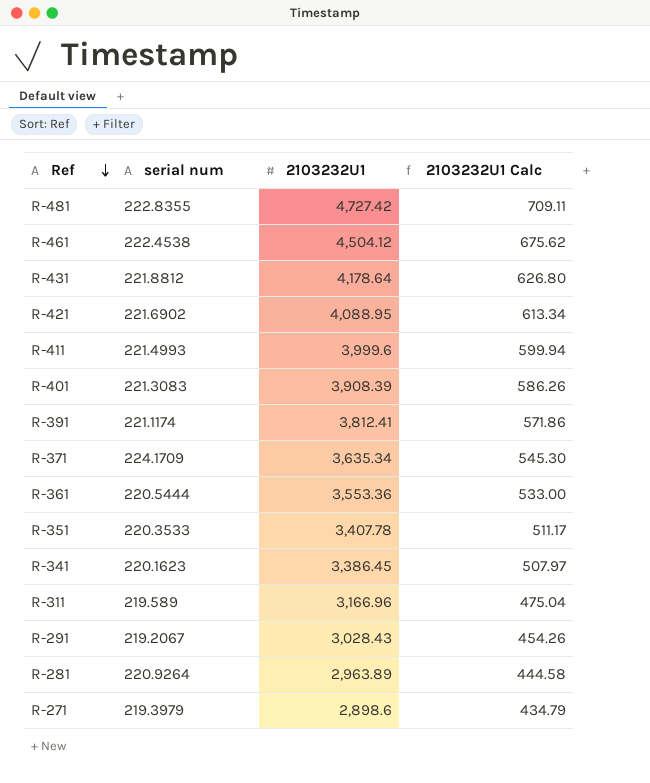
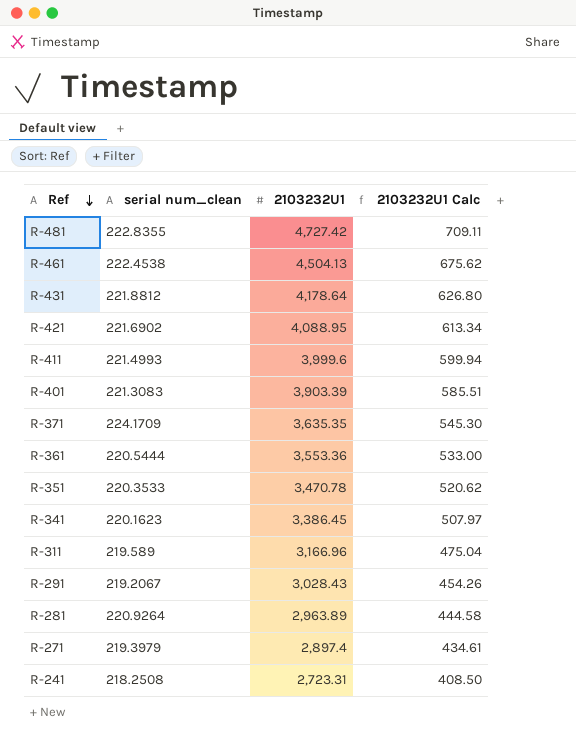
column name: serial num -> serial num_clean
row R-391: 221.1174 | 3,812.41 | 571.86 -> none
R-461 | 2103232U1: 4,504.12 -> 4,504.13
R-401 | 2103232U1: 3,908.39 -> 3,903.39
R-401 | 2103232U1 Calc: 586.26 -> 585.51
R-371 | 2103232U1: 3,635.34 -> 3,635.35
R-351 | 2103232U1: 3,407.78 -> 3,470.78
R-351 | 2103232U1 Calc: 511.17 -> 520.62
R-271 | 2103232U1: 2,898.6 -> 2,897.4
R-271 | 2103232U1 Calc: 434.79 -> 434.61
row R-241: none -> 218.2508 | 2,723.31 | 408.50

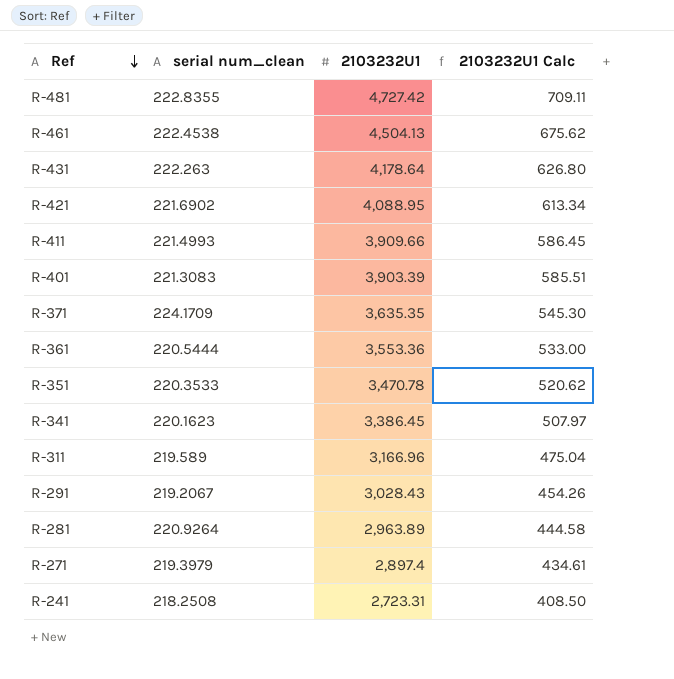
R-431 | serial num_clean: 221.8812 -> 222.263
R-411 | 2103232U1: 3,999.6 -> 3,909.66
R-411 | 2103232U1 Calc: 599.94 -> 586.45

